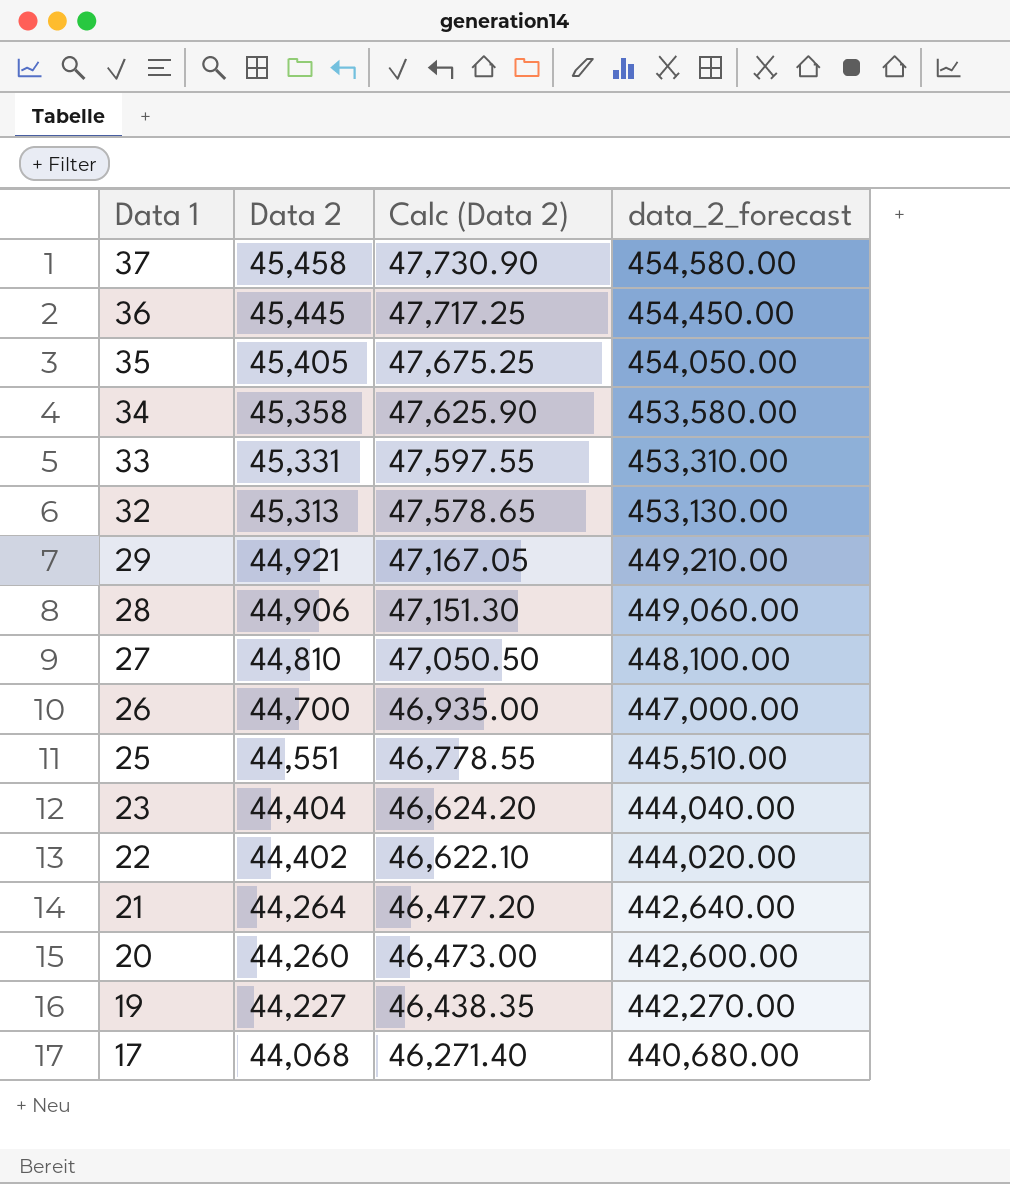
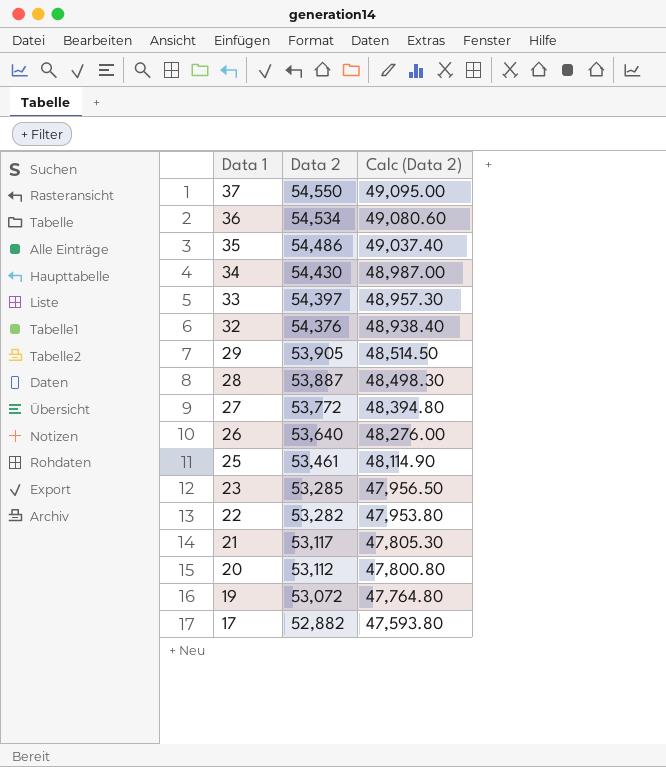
column data_2_forecast | formula: [Data 2] * 10 -> none
column Calc (Data 2) | formula: [Data 2] * 1.05 -> [Data 2] * 0.9
37 | Data 2: 45,458 -> 54,550
36 | Data 2: 45,445 -> 54,534
35 | Data 2: 45,405 -> 54,486
34 | Data 2: 45,358 -> 54,430
33 | Data 2: 45,331 -> 54,397
32 | Data 2: 45,313 -> 54,376
29 | Data 2: 44,921 -> 53,905
28 | Data 2: 44,906 -> 53,887
27 | Data 2: 44,810 -> 53,772
26 | Data 2: 44,700 -> 53,640
25 | Data 2: 44,551 -> 53,461
23 | Data 2: 44,404 -> 53,285
22 | Data 2: 44,402 -> 53,282
21 | Data 2: 44,264 -> 53,117
20 | Data 2: 44,260 -> 53,112
19 | Data 2: 44,227 -> 53,072
17 | Data 2: 44,068 -> 52,882

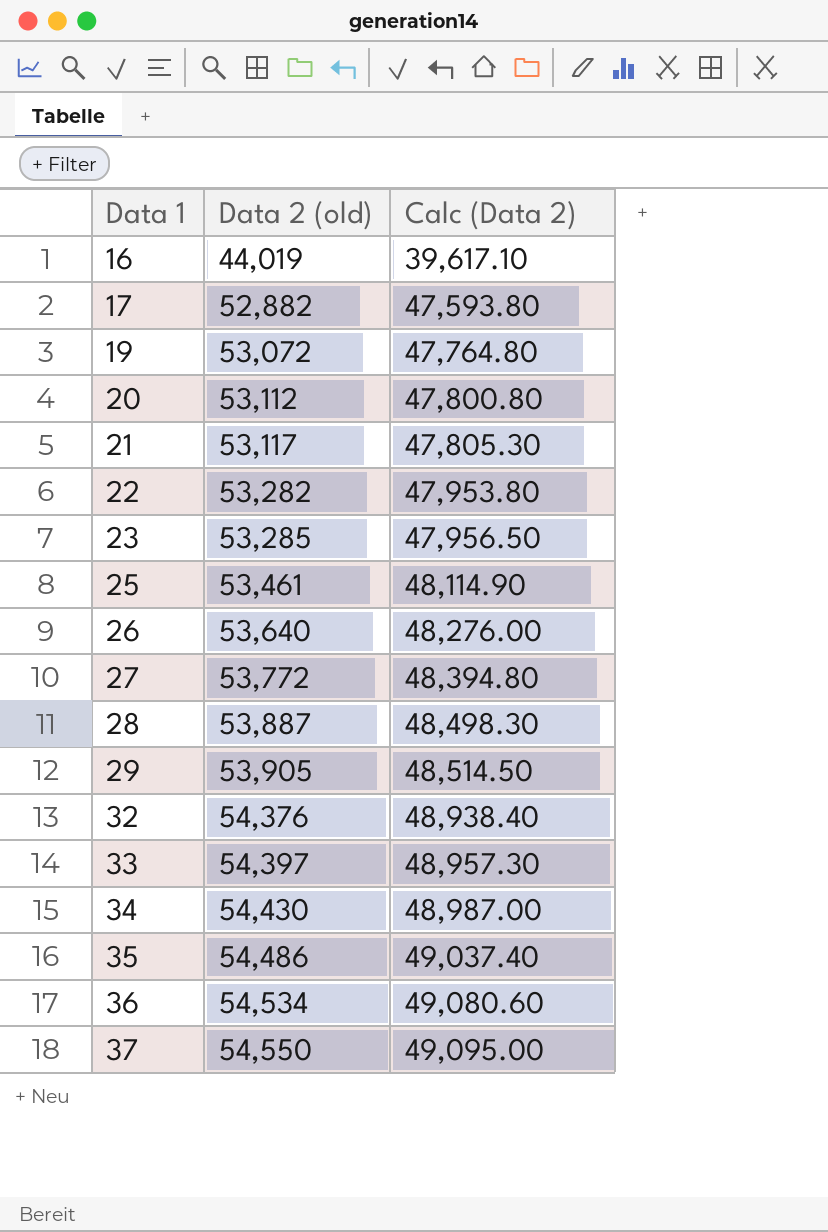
row order: Data 1 descending -> Data 1 ascending
column name: Data 2 -> Data 2 (old)
row 16: none -> 44,019 | 39,617.10

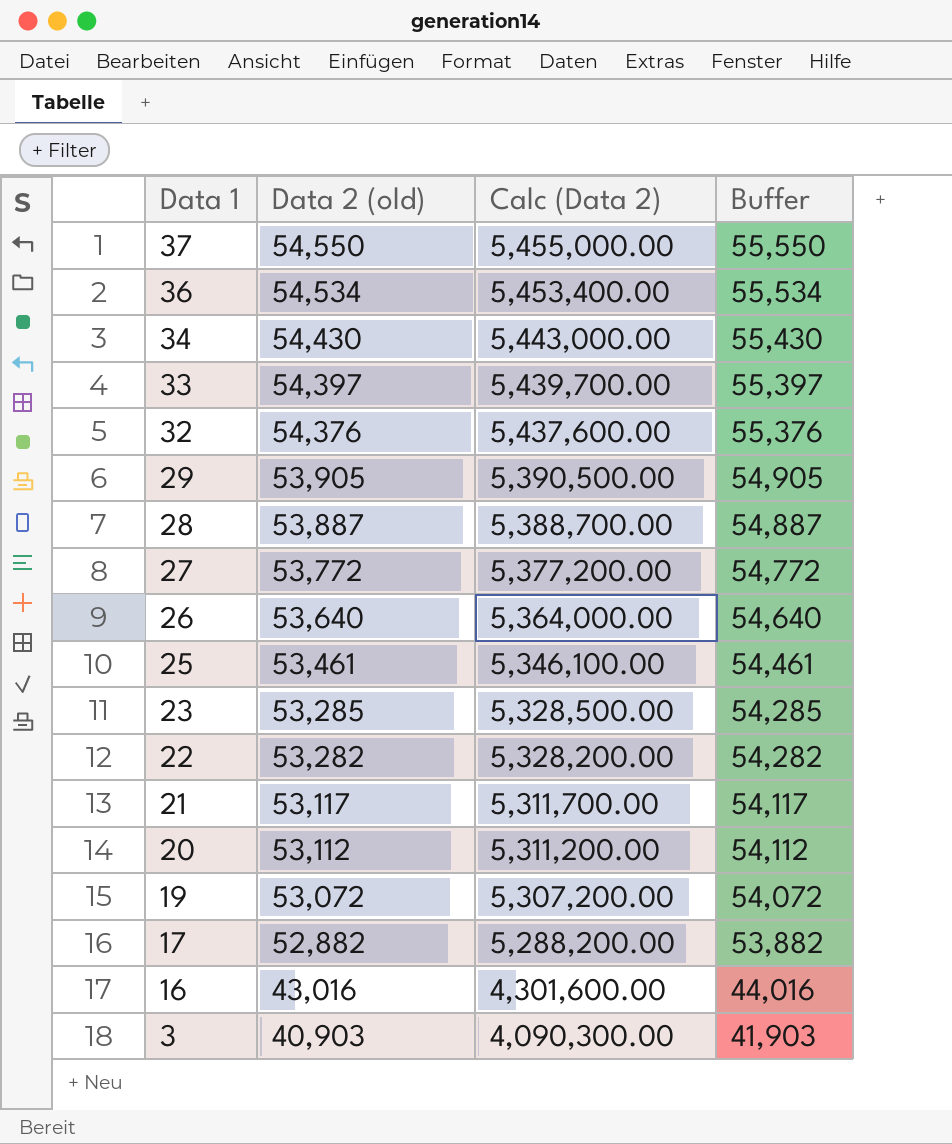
row order: Data 1 ascending -> Data 1 descending
column Calc (Data 2) | formula: [Data 2 (old)] * 0.9 -> [Data 2 (old)] * 100
column Buffer | formula: none -> [Data 2 (old)] + 1000
row 35: 54,486 | 49,037.40 -> none
16 | Data 2 (old): 44,019 -> 43,016
row 3: none -> 40,903 | 4,090,300.00 | 41,903

